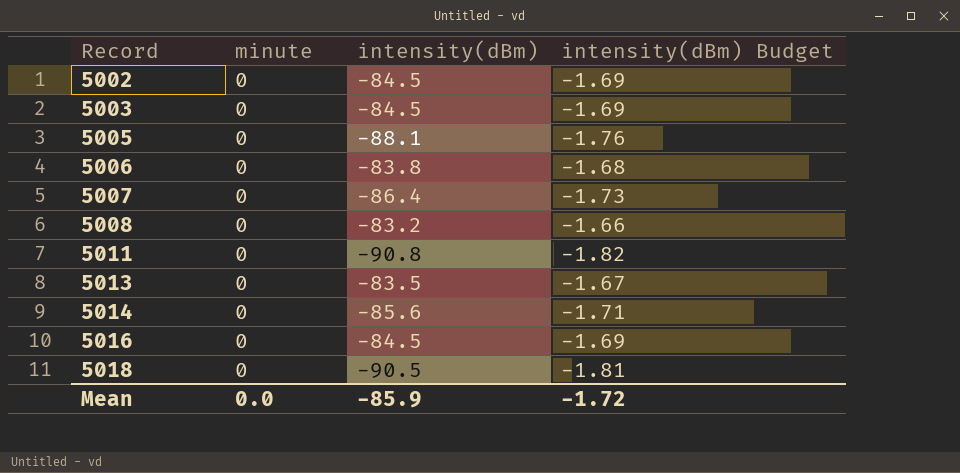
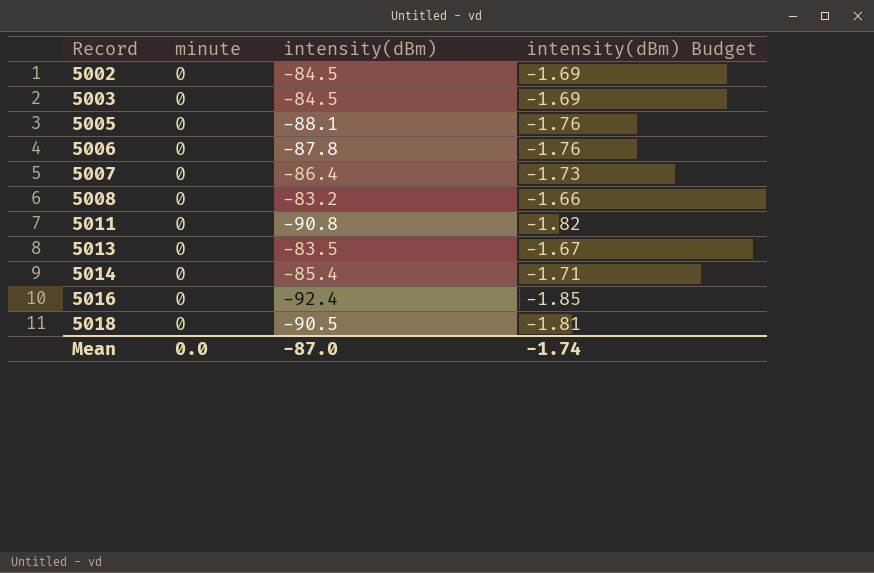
5006 | intensity(dBm): -83.8 -> -87.8
5006 | intensity(dBm) Budget: -1.68 -> -1.76
5014 | intensity(dBm): -85.6 -> -85.4
5016 | intensity(dBm): -84.5 -> -92.4
5016 | intensity(dBm) Budget: -1.69 -> -1.85
Mean | intensity(dBm): -85.9 -> -87.0
Mean | intensity(dBm) Budget: -1.72 -> -1.74

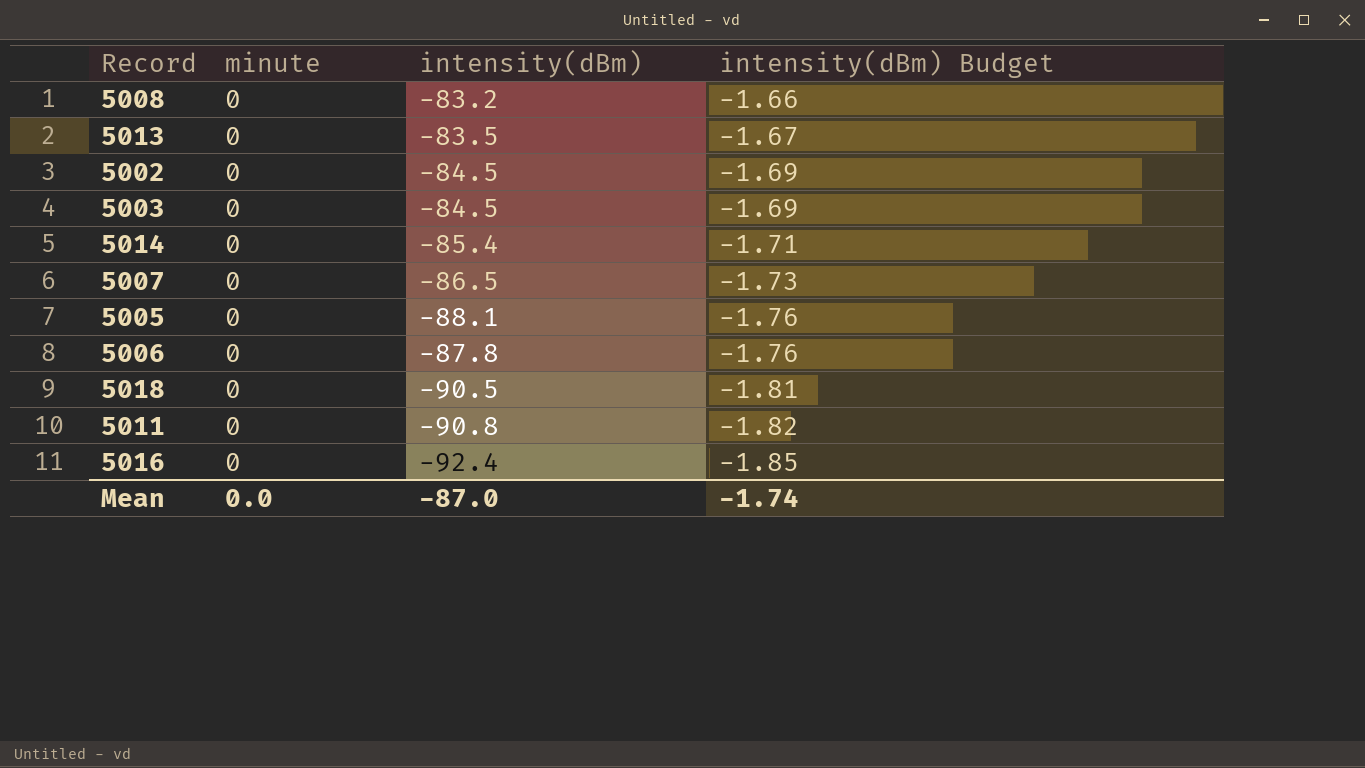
row order: Record ascending -> intensity(dBm) Budget descending
5007 | intensity(dBm): -86.4 -> -86.5

